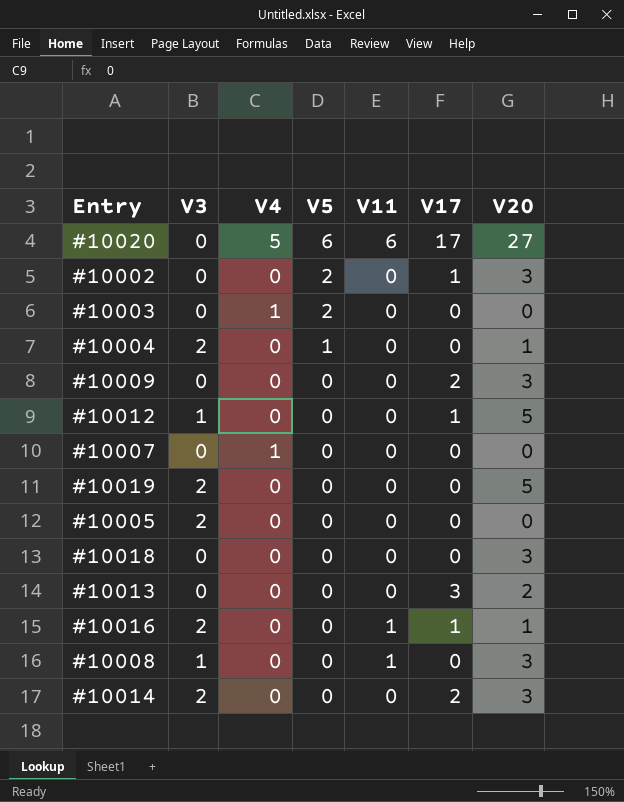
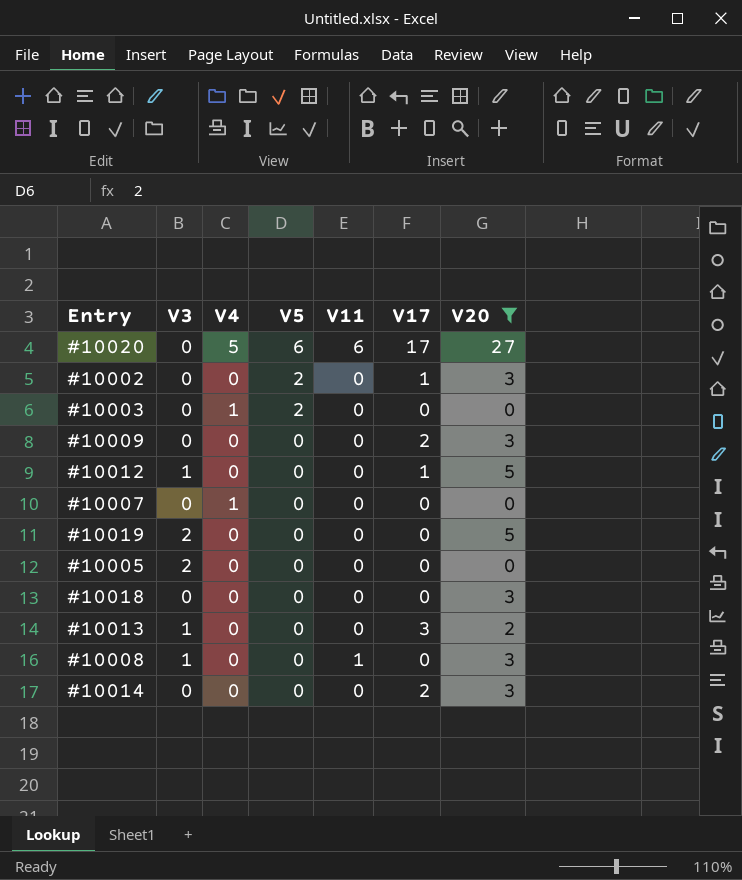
filter: none -> V20 != 1
#10013 | V3: 0 -> 1
#10014 | V3: 2 -> 0

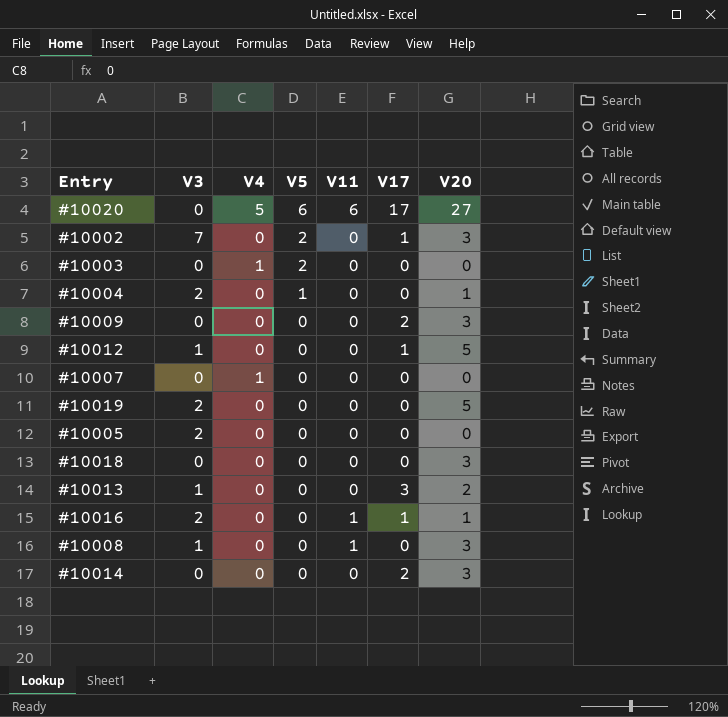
filter: V20 != 1 -> none
#10002 | V3: 0 -> 7

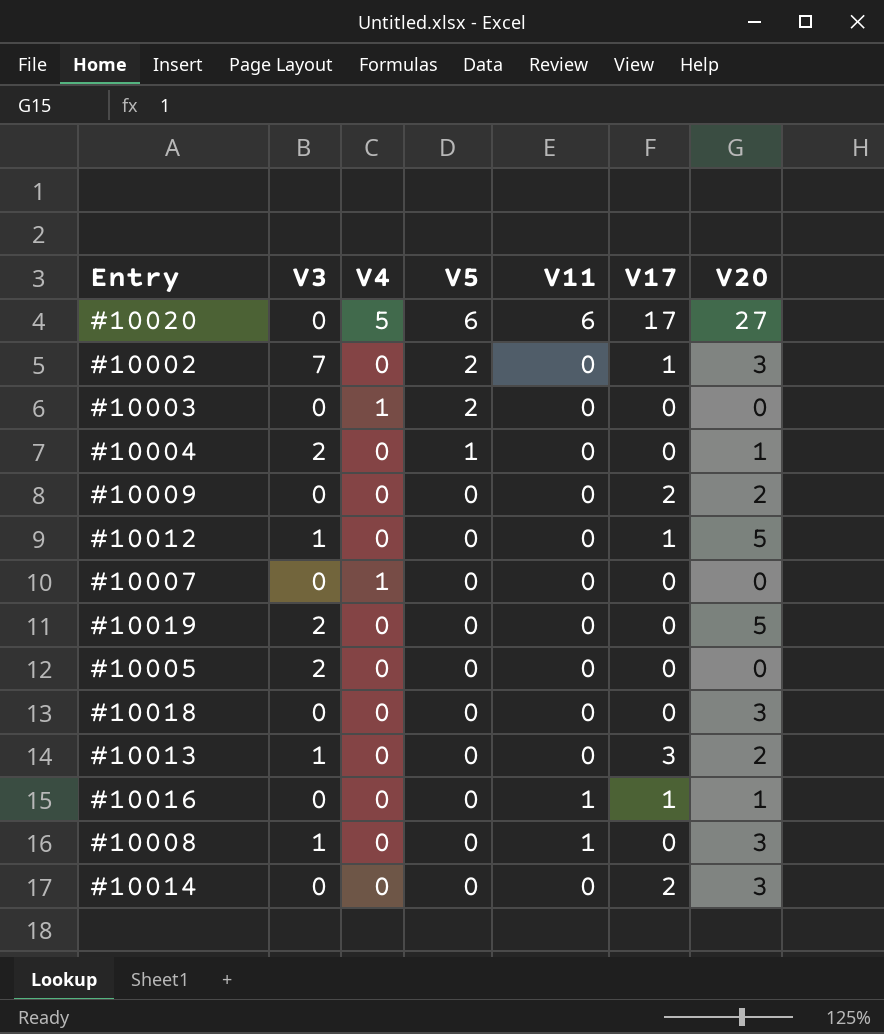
#10009 | V20: 3 -> 2
#10016 | V3: 2 -> 0

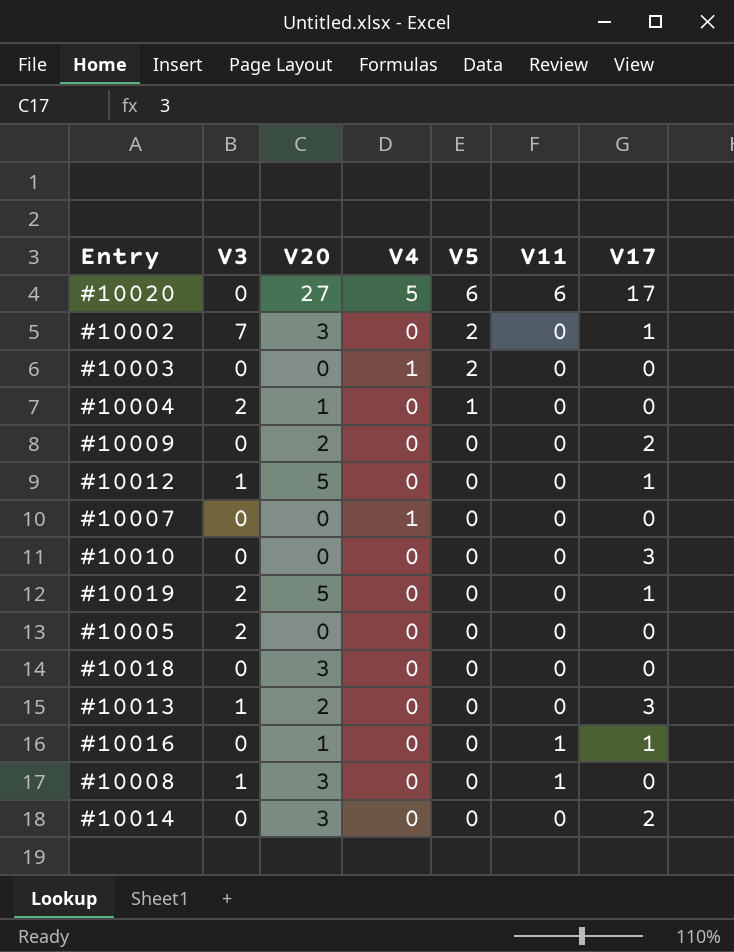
column V20 | position: 7 -> 3
row #10010: none -> 0 | 0 | 0 | 0 | 0 | 3
#10019 | V17: 0 -> 1

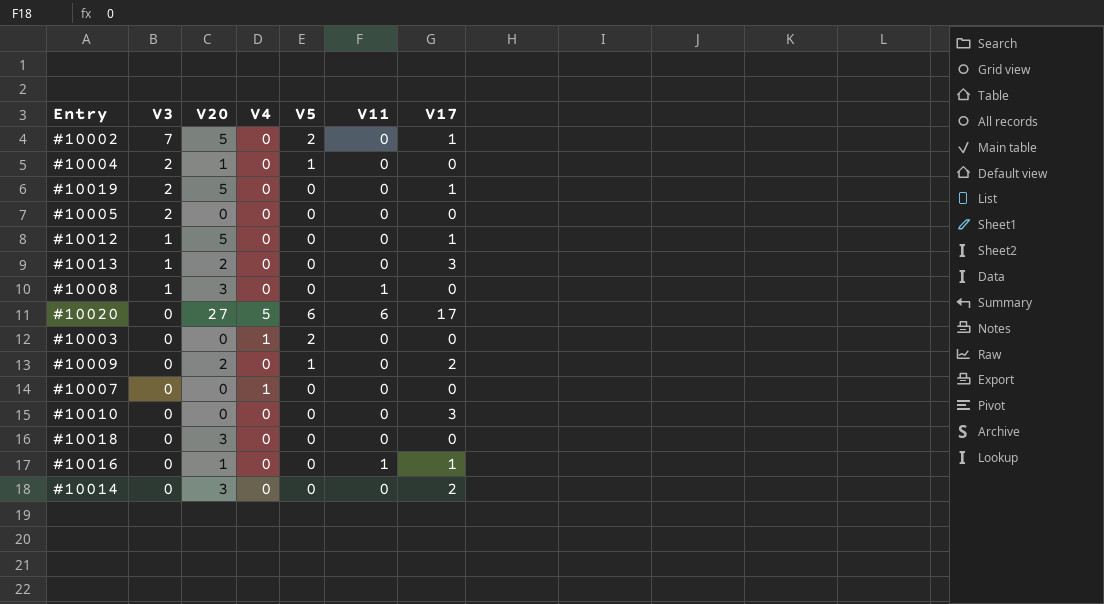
row order: V5 descending -> V3 descending
#10002 | V20: 3 -> 5
#10009 | V5: 0 -> 1

